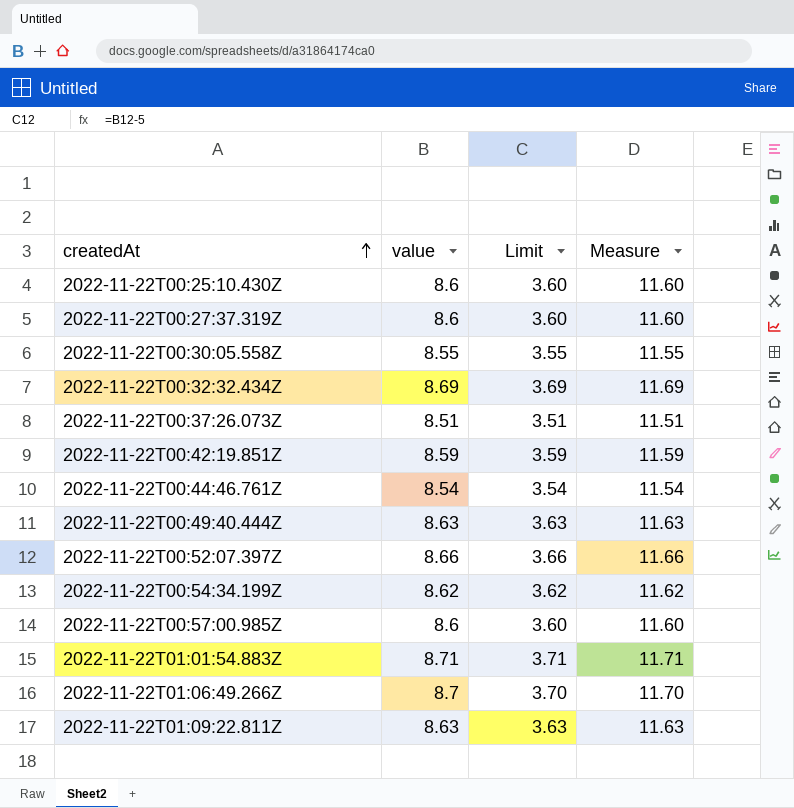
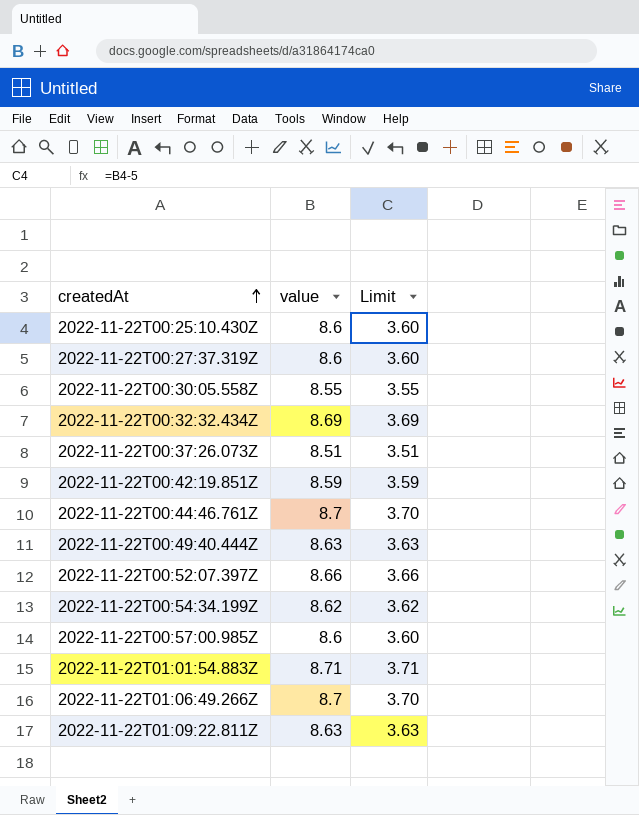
column Measure | formula: [value] + 3 -> none
2022-11-22T00:44:46.761Z | value: 8.54 -> 8.7
2022-11-22T00:44:46.761Z | Limit: 3.54 -> 3.70

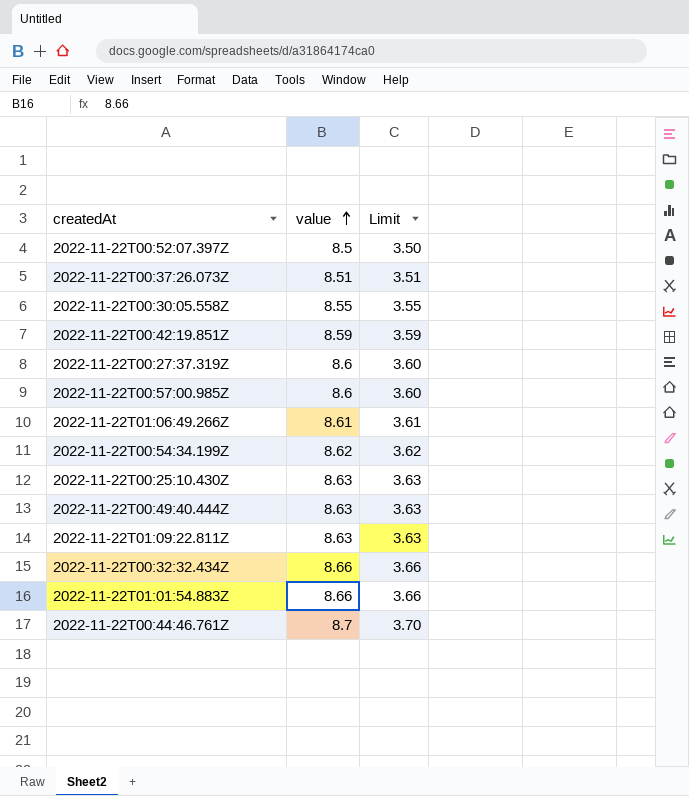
row order: createdAt ascending -> value ascending
2022-11-22T00:52:07.397Z | value: 8.66 -> 8.5
2022-11-22T00:52:07.397Z | Limit: 3.66 -> 3.50
2022-11-22T01:06:49.266Z | value: 8.7 -> 8.61
2022-11-22T01:06:49.266Z | Limit: 3.70 -> 3.61
2022-11-22T00:25:10.430Z | value: 8.6 -> 8.63
2022-11-22T00:25:10.430Z | Limit: 3.60 -> 3.63
2022-11-22T00:32:32.434Z | value: 8.69 -> 8.66
2022-11-22T00:32:32.434Z | Limit: 3.69 -> 3.66
2022-11-22T01:01:54.883Z | value: 8.71 -> 8.66
2022-11-22T01:01:54.883Z | Limit: 3.71 -> 3.66

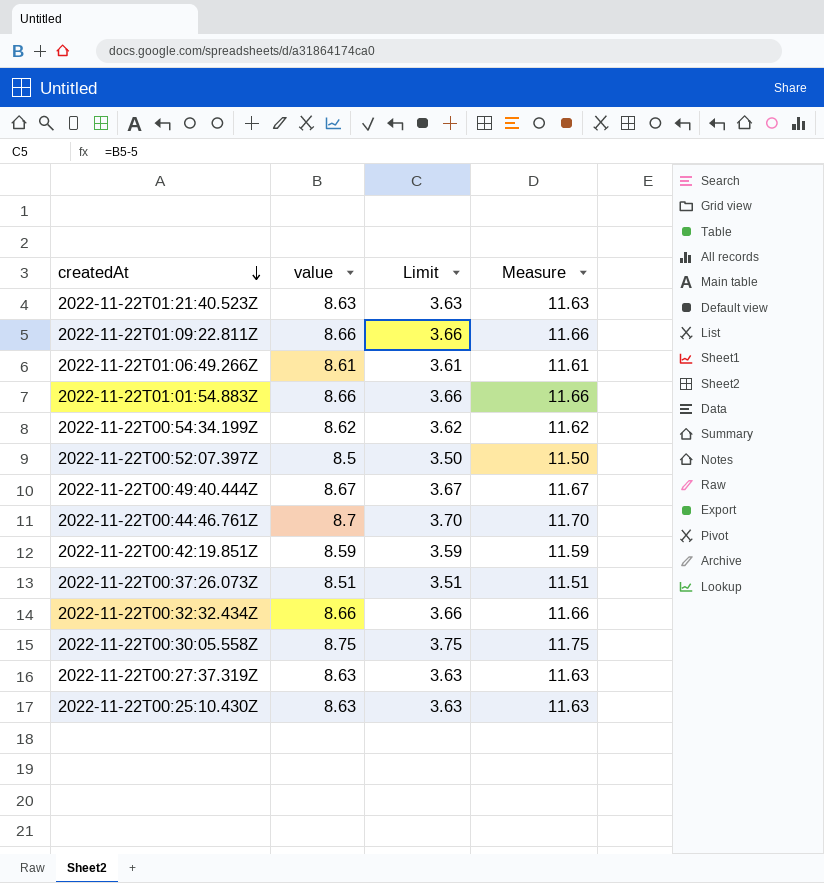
row order: value ascending -> createdAt descending
column Measure | formula: none -> [value] + 3
row 2022-11-22T00:57:00.985Z: 8.6 | 3.60 -> none
row 2022-11-22T01:21:40.523Z: none -> 8.63 | 3.63 | 11.63
2022-11-22T01:09:22.811Z | value: 8.63 -> 8.66
2022-11-22T01:09:22.811Z | Limit: 3.63 -> 3.66
2022-11-22T00:49:40.444Z | value: 8.63 -> 8.67
2022-11-22T00:49:40.444Z | Limit: 3.63 -> 3.67
2022-11-22T00:30:05.558Z | value: 8.55 -> 8.75
2022-11-22T00:30:05.558Z | Limit: 3.55 -> 3.75
2022-11-22T00:27:37.319Z | value: 8.6 -> 8.63
2022-11-22T00:27:37.319Z | Limit: 3.60 -> 3.63

